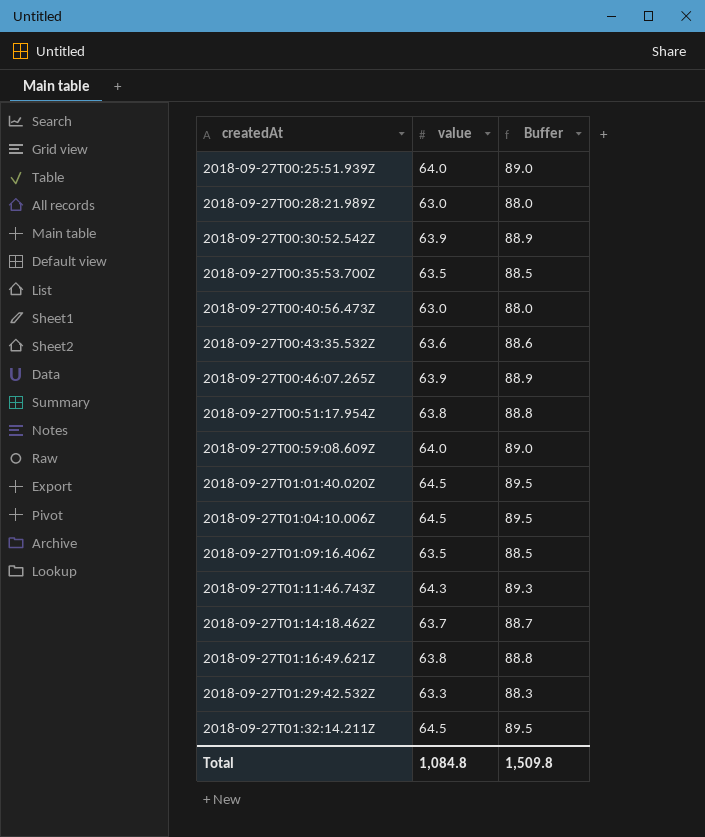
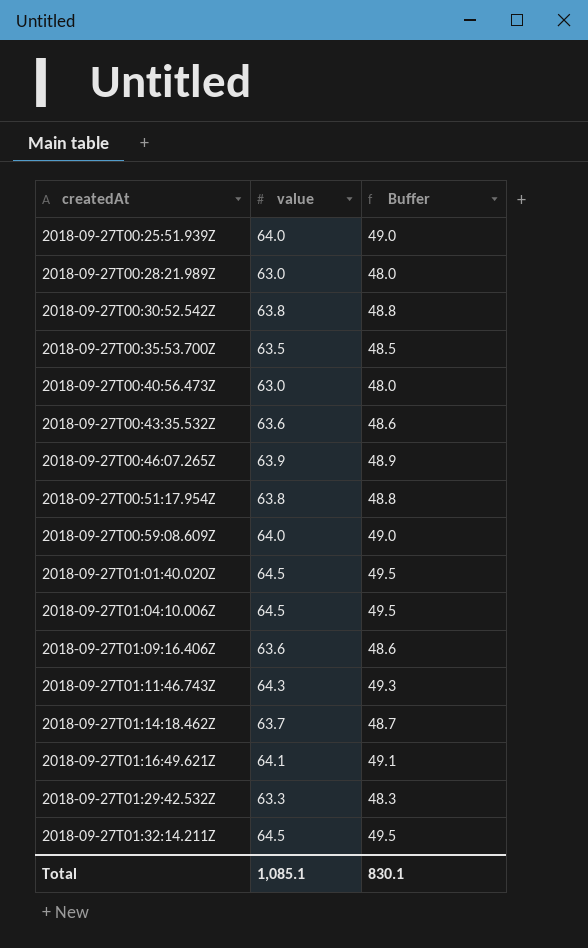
column Buffer | formula: [value] + 25 -> [value] - 15
2018-09-27T00:30:52.542Z | value: 63.9 -> 63.8
2018-09-27T01:09:16.406Z | value: 63.5 -> 63.6
2018-09-27T01:16:49.621Z | value: 63.8 -> 64.1
Total | value: 1,084.8 -> 1,085.1
Total | Buffer: 1,509.8 -> 830.1

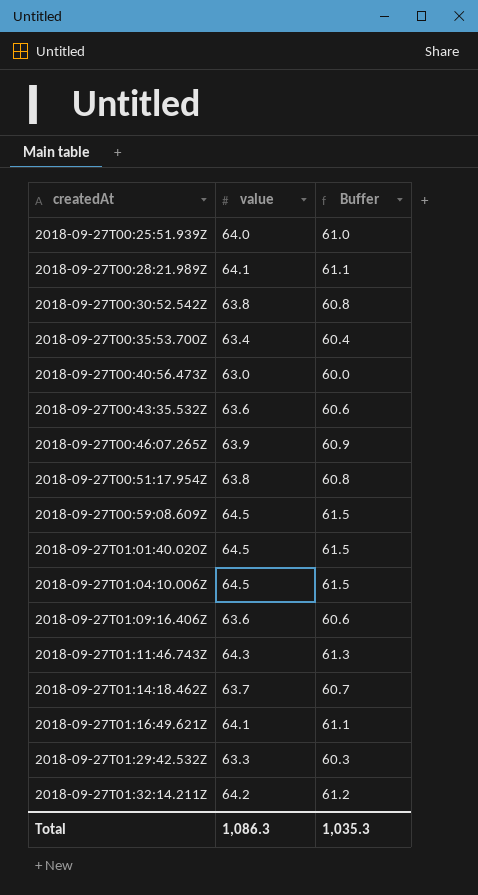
column Buffer | formula: [value] - 15 -> [value] - 3
2018-09-27T00:28:21.989Z | value: 63.0 -> 64.1
2018-09-27T00:35:53.700Z | value: 63.5 -> 63.4
2018-09-27T00:59:08.609Z | value: 64.0 -> 64.5
2018-09-27T01:32:14.211Z | value: 64.5 -> 64.2
Total | value: 1,085.1 -> 1,086.3
Total | Buffer: 830.1 -> 1,035.3

